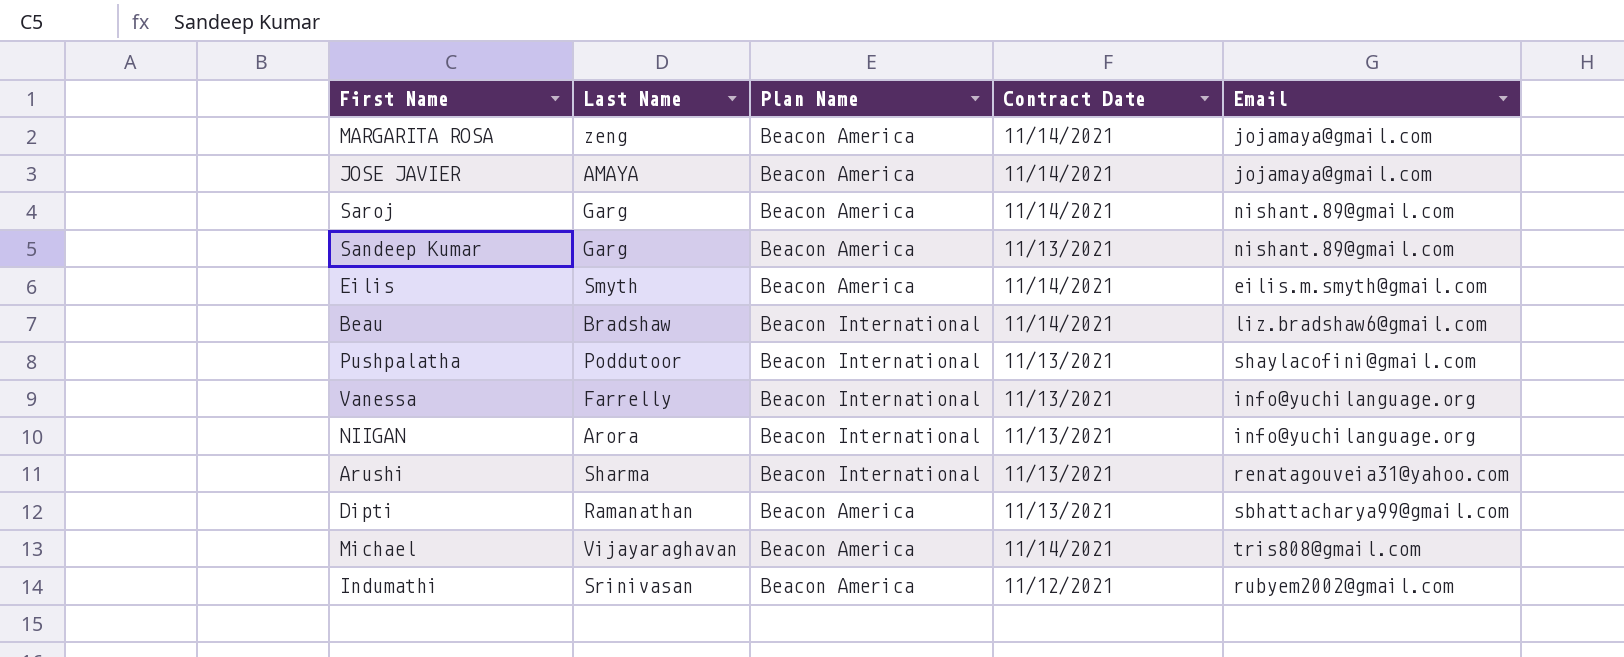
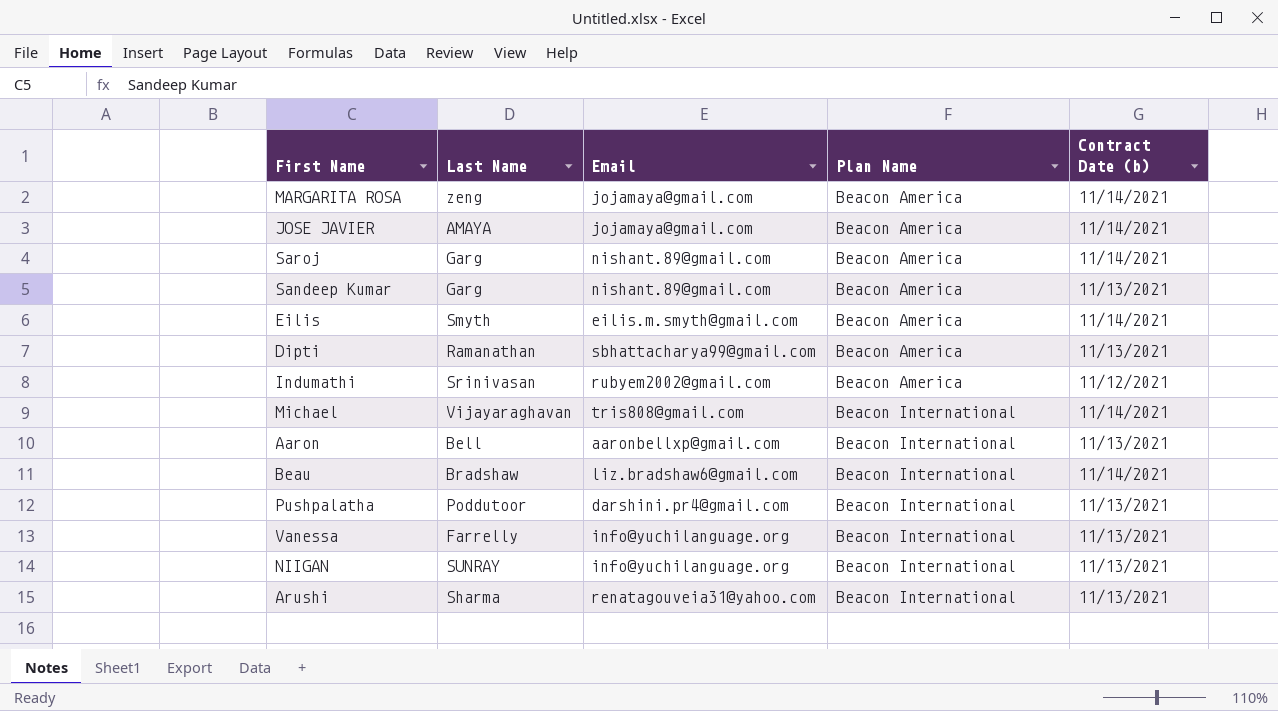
row order: none -> Plan Name ascending
column Email | position: 5 -> 3
column name: Contract Date -> Contract Date (b)
Michael | Plan Name: Beacon America -> Beacon International
row Aaron: none -> Bell | aaronbellxp@gmail.com | Beacon International | 11/13/2021
Pushpalatha | Email: shaylacofini@gmail.com -> darshini.pr4@gmail.com
NIIGAN | Last Name: Arora -> SUNRAY

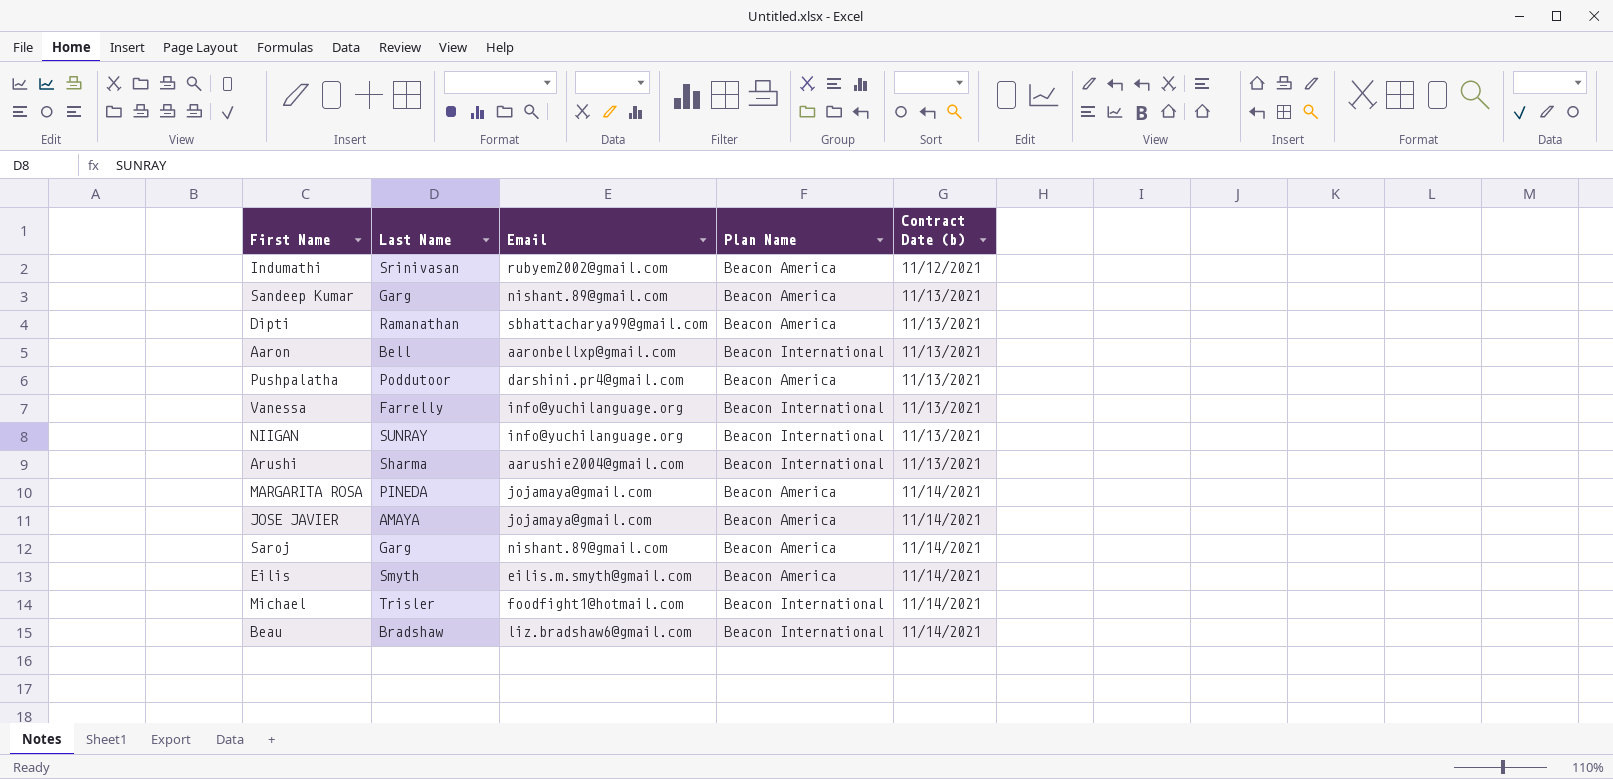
row order: Plan Name ascending -> Contract Date (b) ascending
Pushpalatha | Plan Name: Beacon International -> Beacon America
Arushi | Email: renatagouveia31@yahoo.com -> aarushie2004@gmail.com
MARGARITA ROSA | Last Name: zeng -> PINEDA
Michael | Last Name: Vijayaraghavan -> Trisler
Michael | Email: tris808@gmail.com -> foodfight1@hotmail.com

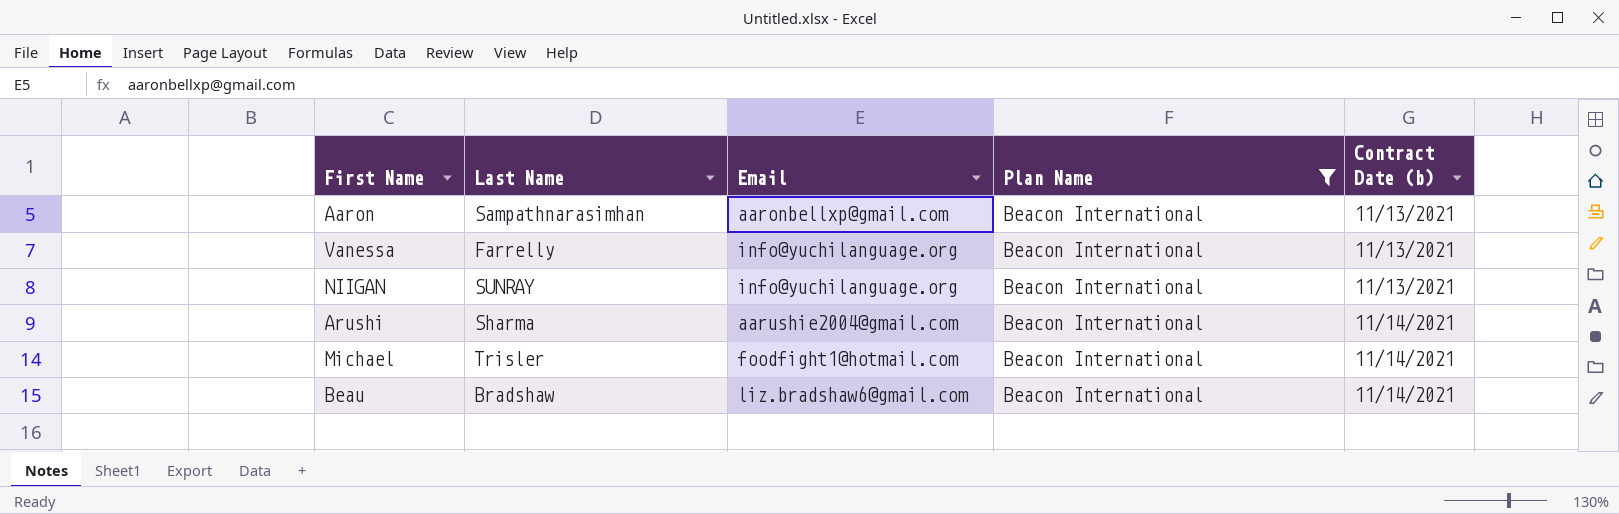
filter: none -> Plan Name = Beacon International
Aaron | Last Name: Bell -> Sampathnarasimhan
Arushi | Contract Date (b): 11/13/2021 -> 11/14/2021

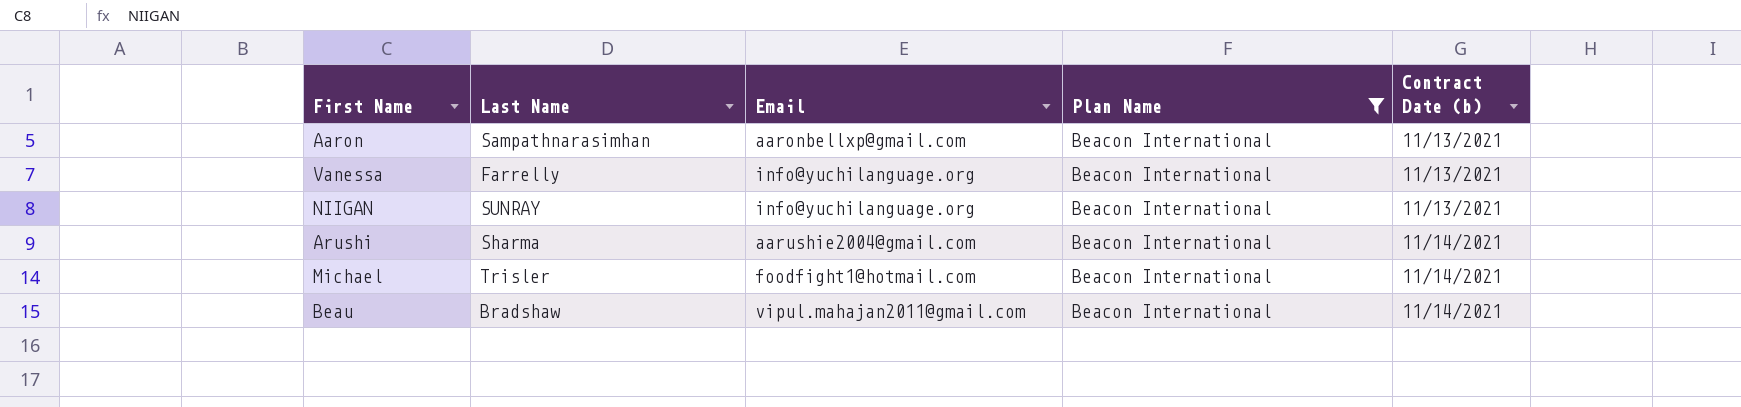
Beau | Email: liz.bradshaw6@gmail.com -> vipul.mahajan2011@gmail.com

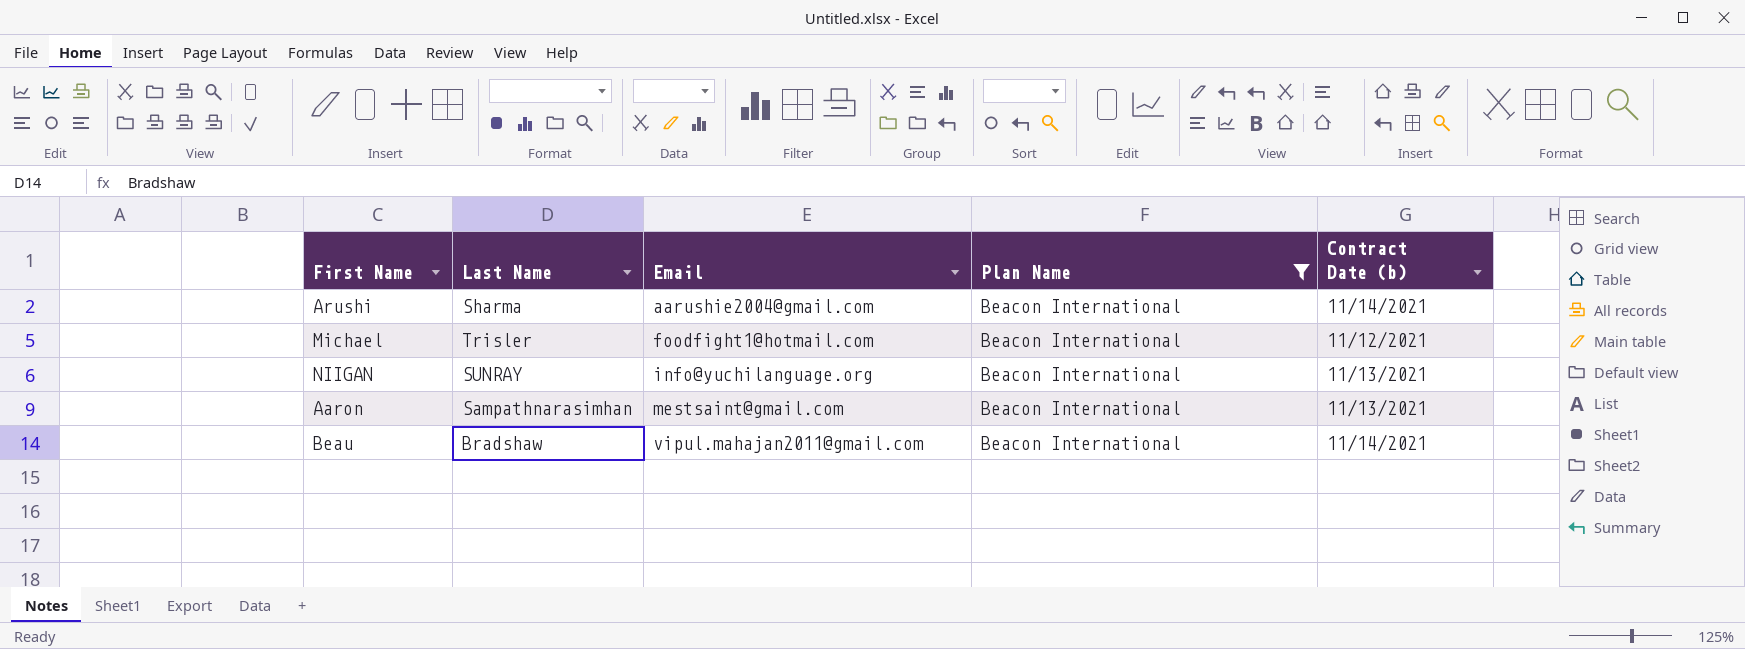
row order: Contract Date (b) ascending -> Email ascending
row Vanessa: Farrelly | info@yuchilanguage.org | Beacon International | 11/13/2021 -> none
Michael | Contract Date (b): 11/14/2021 -> 11/12/2021
Aaron | Email: aaronbellxp@gmail.com -> mestsaint@gmail.com

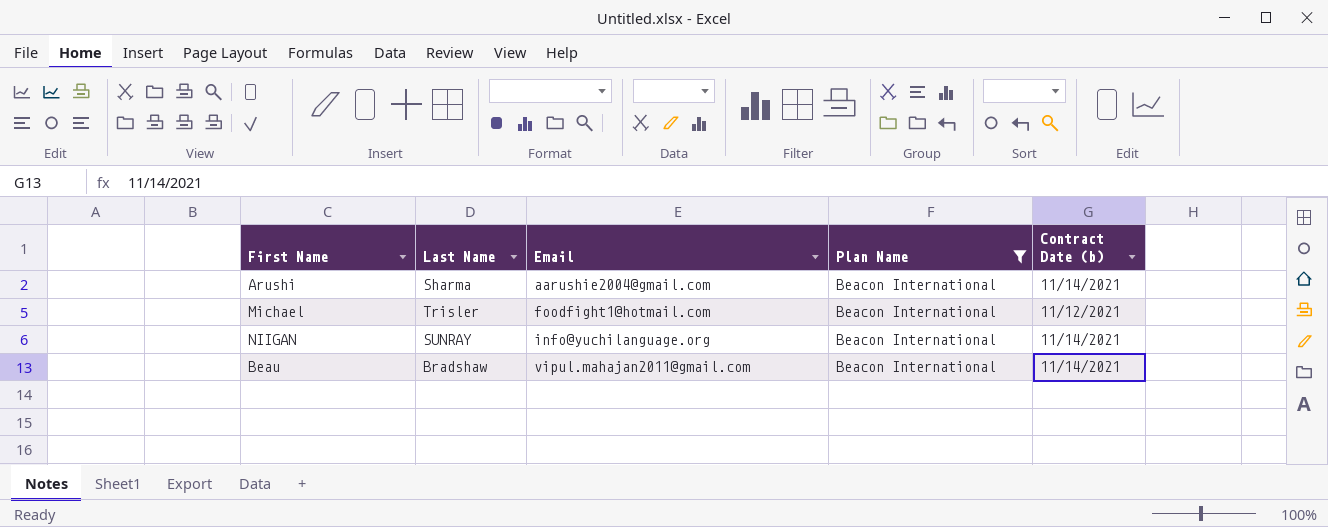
row Aaron: Sampathnarasimhan | mestsaint@gmail.com | Beacon International | 11/13/2021 -> none
NIIGAN | Contract Date (b): 11/13/2021 -> 11/14/2021

